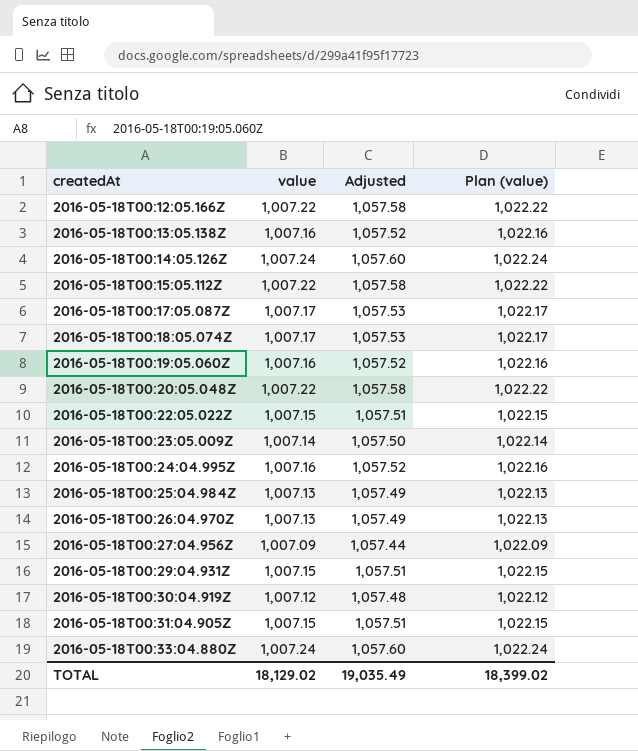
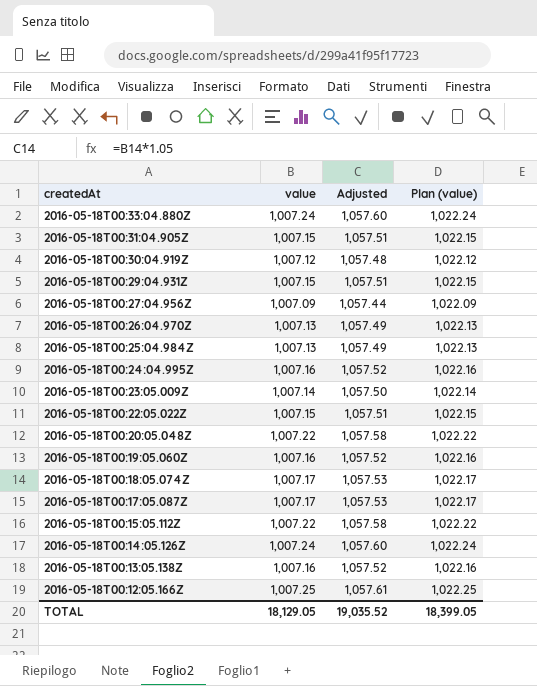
row order: createdAt ascending -> createdAt descending
2016-05-18T00:12:05.166Z | value: 1,007.22 -> 1,007.25
2016-05-18T00:12:05.166Z | Adjusted: 1,057.58 -> 1,057.61
2016-05-18T00:12:05.166Z | Plan (value): 1,022.22 -> 1,022.25
TOTAL | value: 18,129.02 -> 18,129.05
TOTAL | Adjusted: 19,035.49 -> 19,035.52
TOTAL | Plan (value): 18,399.02 -> 18,399.05

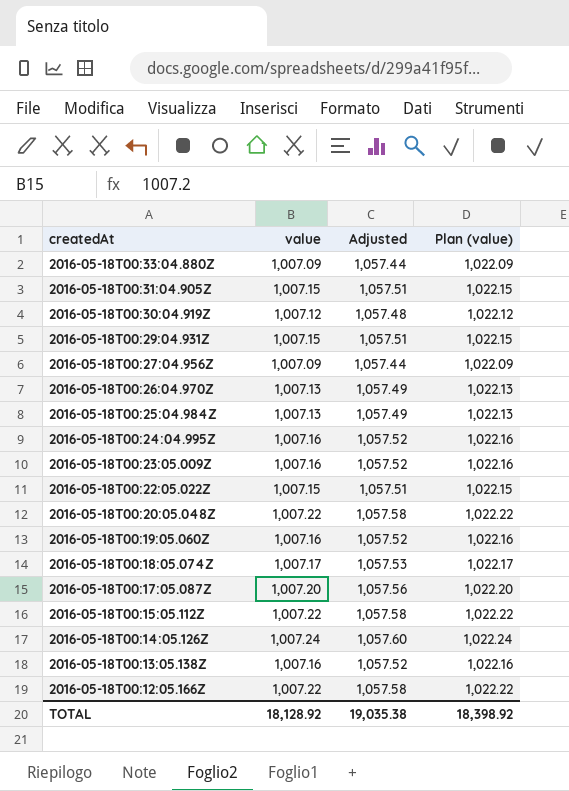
2016-05-18T00:33:04.880Z | value: 1,007.24 -> 1,007.09
2016-05-18T00:33:04.880Z | Adjusted: 1,057.60 -> 1,057.44
2016-05-18T00:33:04.880Z | Plan (value): 1,022.24 -> 1,022.09
2016-05-18T00:23:05.009Z | value: 1,007.14 -> 1,007.16
2016-05-18T00:23:05.009Z | Adjusted: 1,057.50 -> 1,057.52
2016-05-18T00:23:05.009Z | Plan (value): 1,022.14 -> 1,022.16
2016-05-18T00:17:05.087Z | value: 1,007.17 -> 1,007.20
2016-05-18T00:17:05.087Z | Adjusted: 1,057.53 -> 1,057.56
2016-05-18T00:17:05.087Z | Plan (value): 1,022.17 -> 1,022.20
2016-05-18T00:12:05.166Z | value: 1,007.25 -> 1,007.22
2016-05-18T00:12:05.166Z | Adjusted: 1,057.61 -> 1,057.58
2016-05-18T00:12:05.166Z | Plan (value): 1,022.25 -> 1,022.22
TOTAL | value: 18,129.05 -> 18,128.92
TOTAL | Adjusted: 19,035.52 -> 19,035.38
TOTAL | Plan (value): 18,399.05 -> 18,398.92

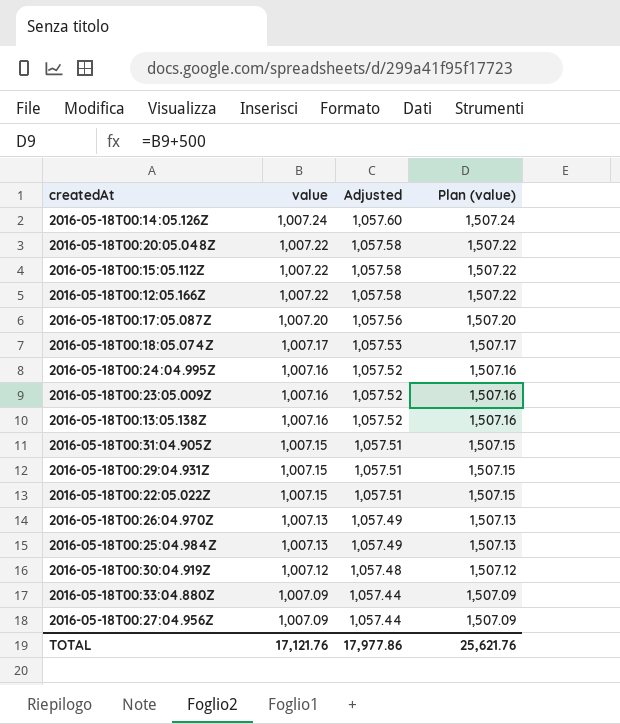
row order: createdAt descending -> value descending
column Plan (value) | formula: [value] + 15 -> [value] + 500
row 2016-05-18T00:19:05.060Z: 1,007.16 | 1,057.52 | 1,022.16 -> none
TOTAL | value: 18,128.92 -> 17,121.76
TOTAL | Adjusted: 19,035.38 -> 17,977.86
TOTAL | Plan (value): 18,398.92 -> 25,621.76

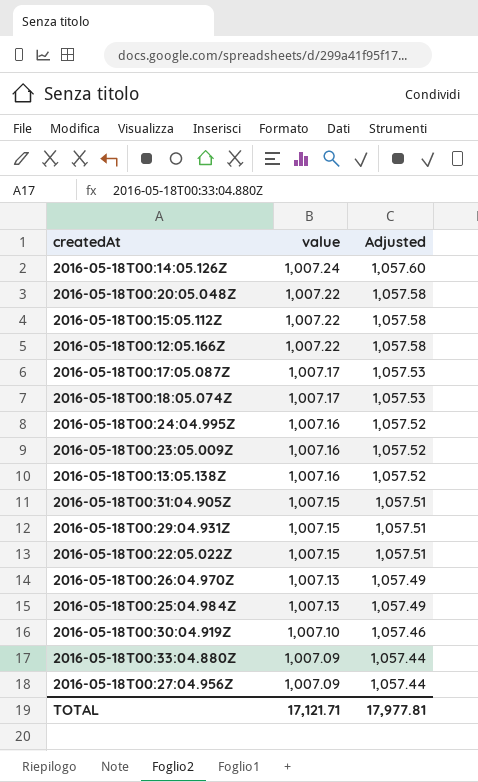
column Plan (value) | formula: [value] + 500 -> none
2016-05-18T00:17:05.087Z | value: 1,007.20 -> 1,007.17
2016-05-18T00:17:05.087Z | Adjusted: 1,057.56 -> 1,057.53
2016-05-18T00:30:04.919Z | value: 1,007.12 -> 1,007.10
2016-05-18T00:30:04.919Z | Adjusted: 1,057.48 -> 1,057.46
TOTAL | value: 17,121.76 -> 17,121.71
TOTAL | Adjusted: 17,977.86 -> 17,977.81

